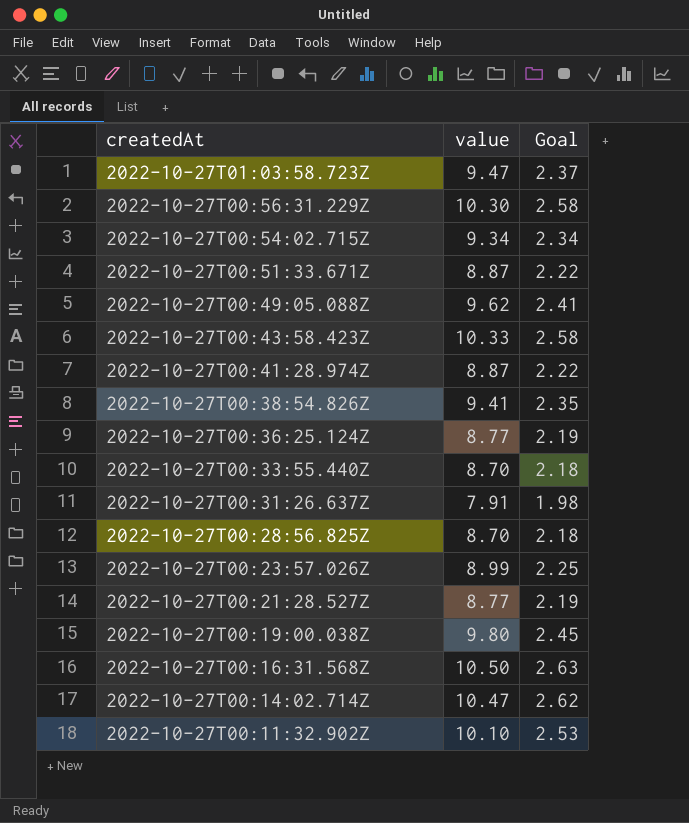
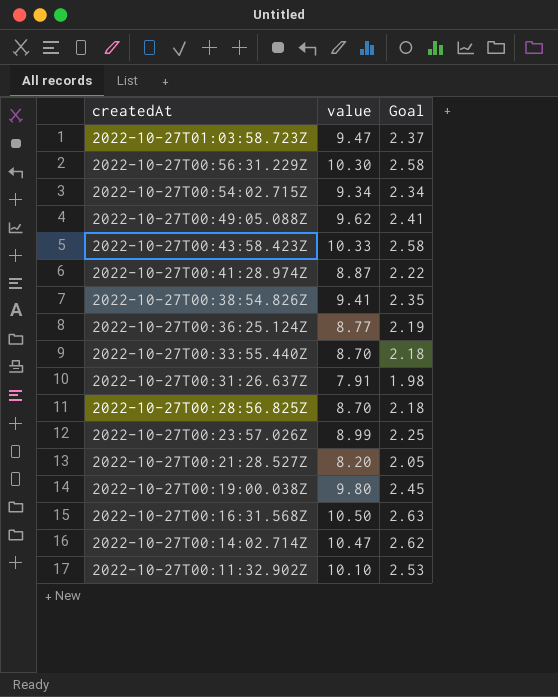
row 2022-10-27T00:51:33.671Z: 8.87 | 2.22 -> none
2022-10-27T00:21:28.527Z | value: 8.77 -> 8.20
2022-10-27T00:21:28.527Z | Goal: 2.19 -> 2.05

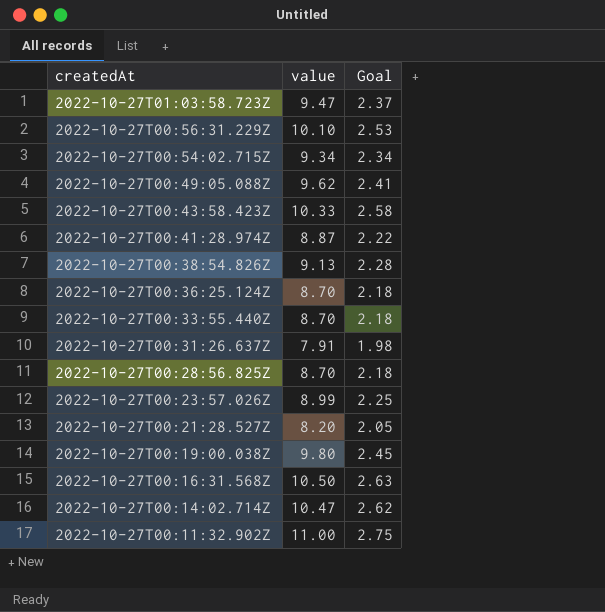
2022-10-27T00:56:31.229Z | value: 10.30 -> 10.10
2022-10-27T00:56:31.229Z | Goal: 2.58 -> 2.53
2022-10-27T00:38:54.826Z | value: 9.41 -> 9.13
2022-10-27T00:38:54.826Z | Goal: 2.35 -> 2.28
2022-10-27T00:36:25.124Z | value: 8.77 -> 8.70
2022-10-27T00:36:25.124Z | Goal: 2.19 -> 2.18
2022-10-27T00:11:32.902Z | value: 10.10 -> 11.00
2022-10-27T00:11:32.902Z | Goal: 2.53 -> 2.75

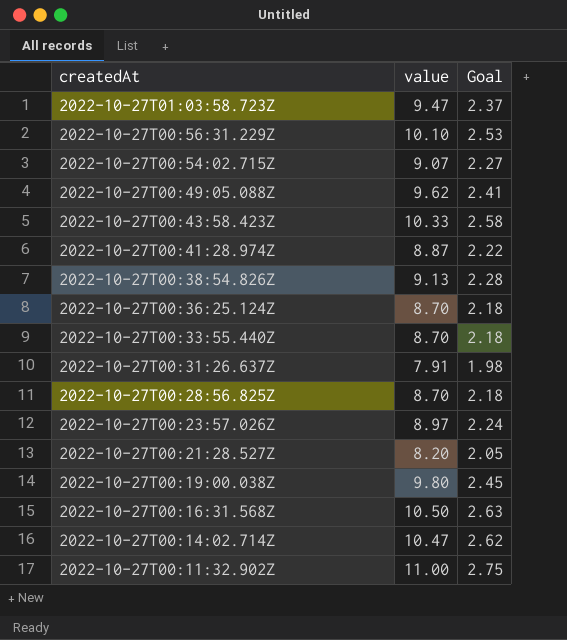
2022-10-27T00:54:02.715Z | value: 9.34 -> 9.07
2022-10-27T00:54:02.715Z | Goal: 2.34 -> 2.27
2022-10-27T00:23:57.026Z | value: 8.99 -> 8.97
2022-10-27T00:23:57.026Z | Goal: 2.25 -> 2.24

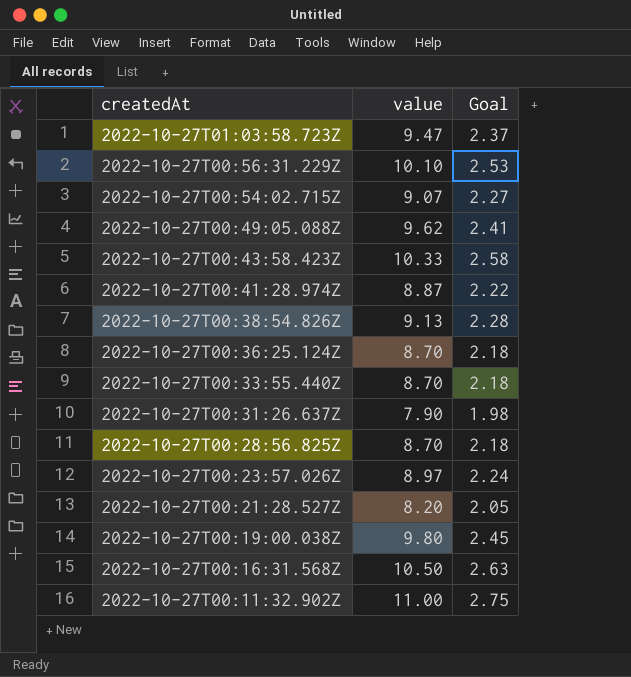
row 2022-10-27T00:14:02.714Z: 10.47 | 2.62 -> none
2022-10-27T00:31:26.637Z | value: 7.91 -> 7.90

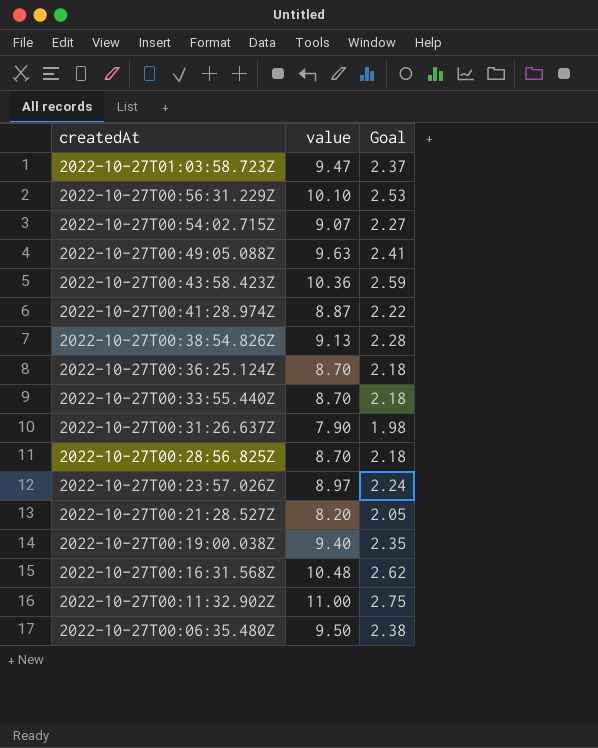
2022-10-27T00:49:05.088Z | value: 9.62 -> 9.63
2022-10-27T00:43:58.423Z | value: 10.33 -> 10.36
2022-10-27T00:43:58.423Z | Goal: 2.58 -> 2.59
2022-10-27T00:19:00.038Z | value: 9.80 -> 9.40
2022-10-27T00:19:00.038Z | Goal: 2.45 -> 2.35
2022-10-27T00:16:31.568Z | value: 10.50 -> 10.48
2022-10-27T00:16:31.568Z | Goal: 2.63 -> 2.62
row 2022-10-27T00:06:35.480Z: none -> 9.50 | 2.38

